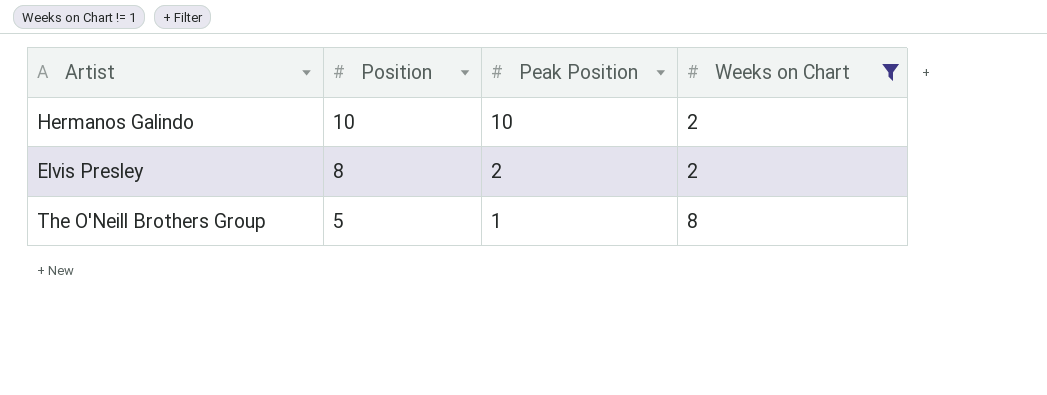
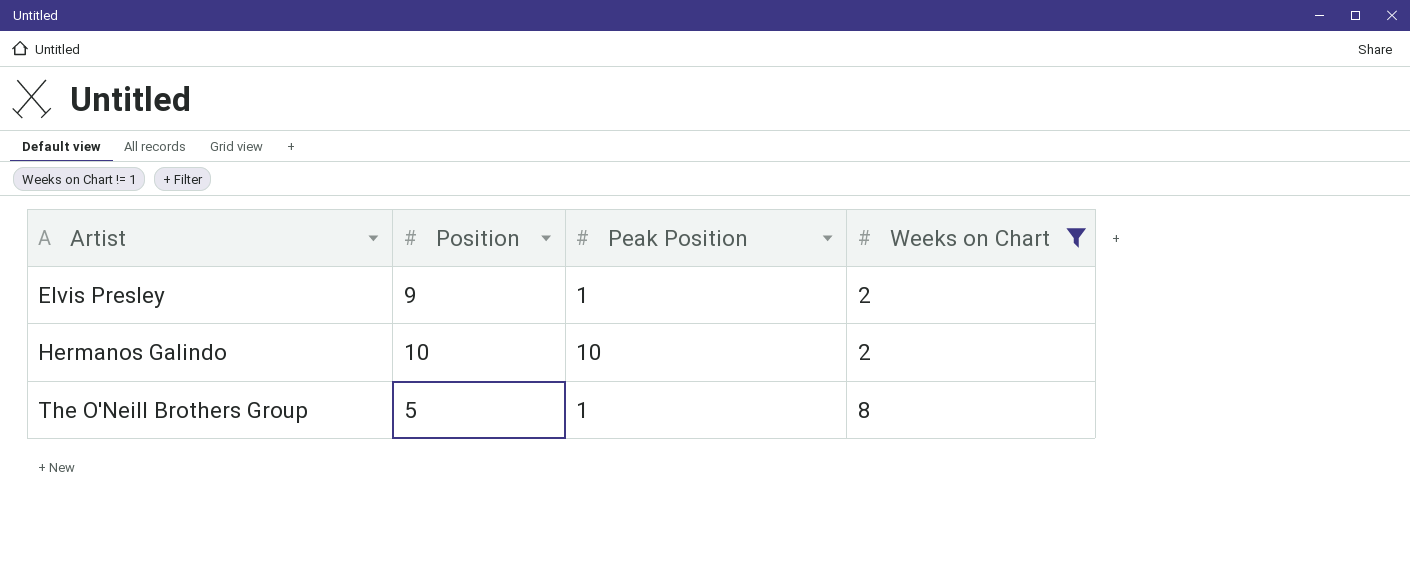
row order: Position descending -> Artist ascending
Elvis Presley | Position: 8 -> 9
Elvis Presley | Peak Position: 2 -> 1

